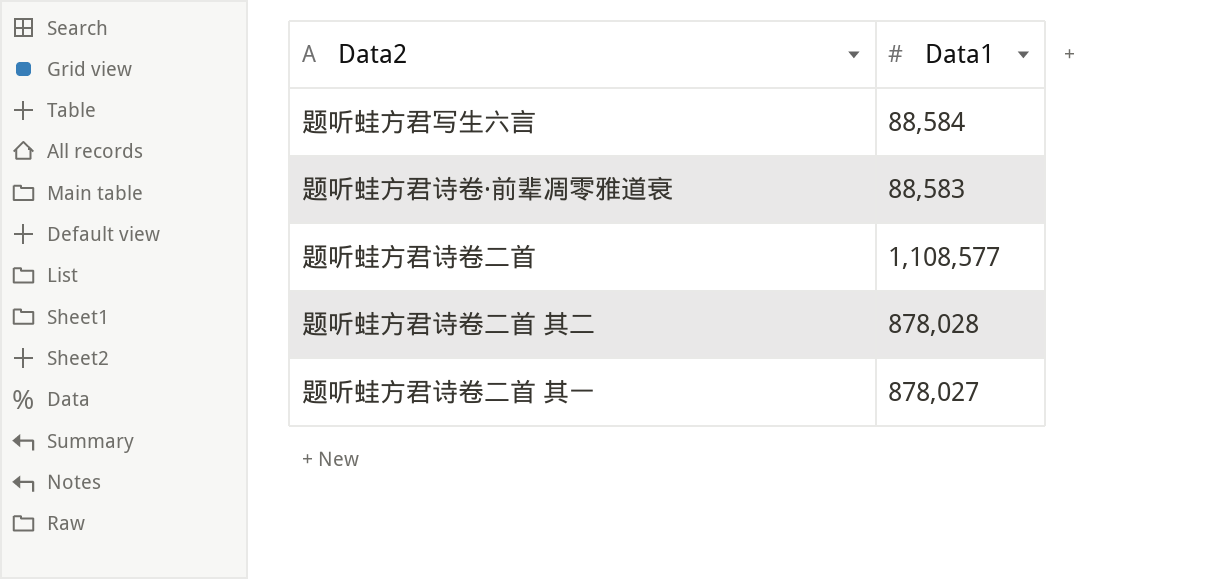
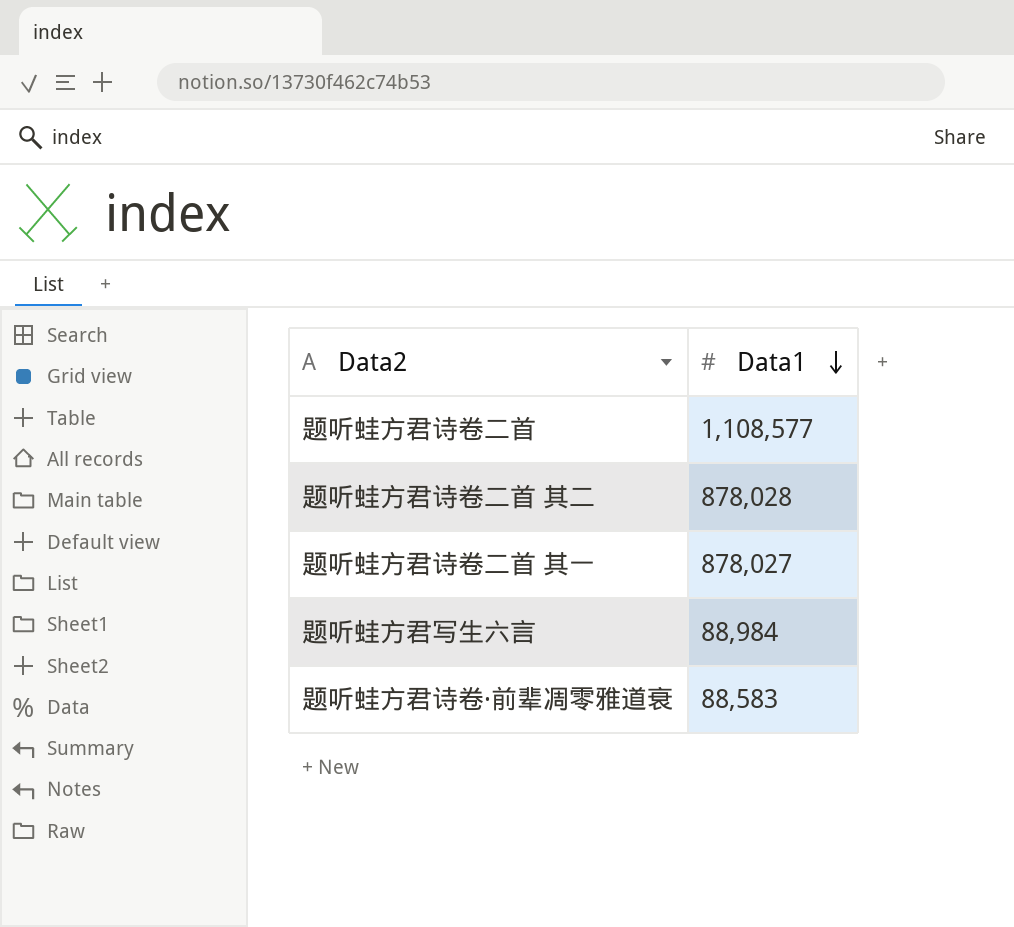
row order: none -> Data1 descending
题听蛙方君写生六言 | Data1: 88,584 -> 88,984

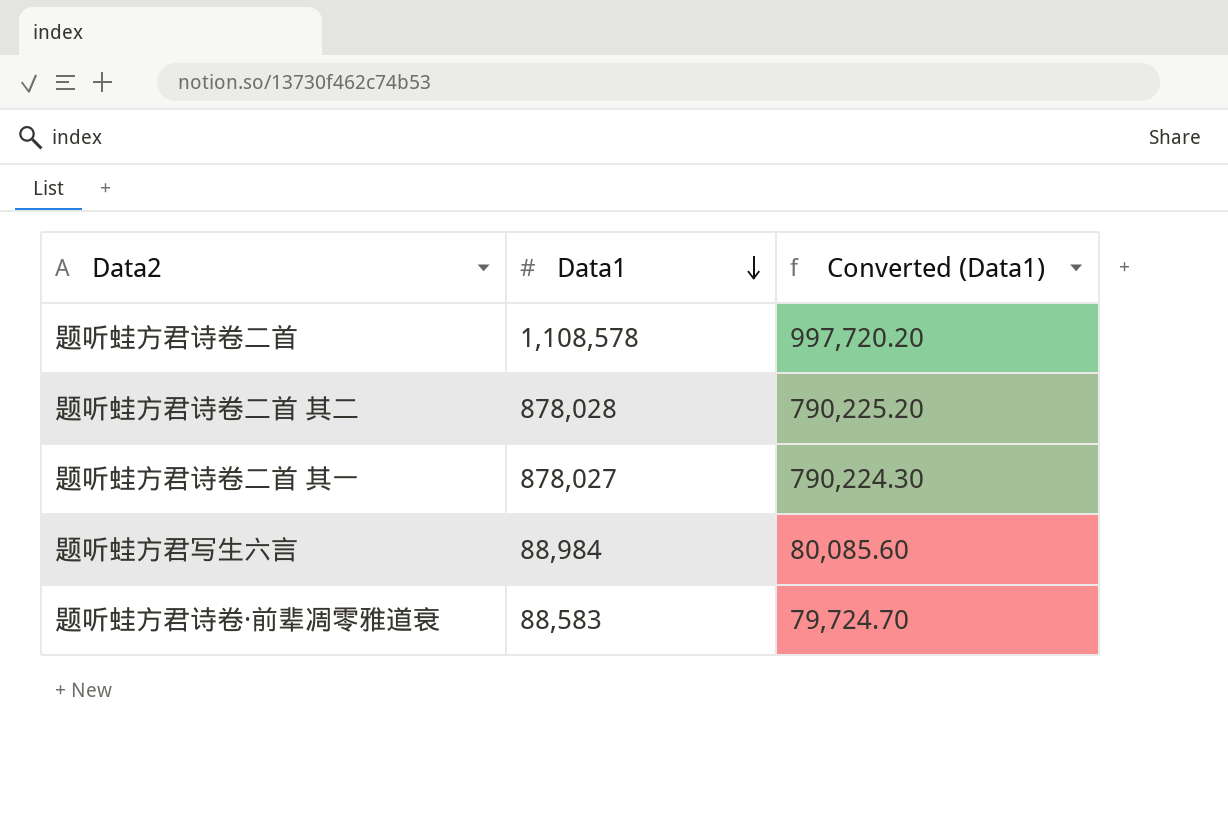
column Converted (Data1) | formula: none -> [Data1] * 0.9
题听蛙方君诗卷二首 | Data1: 1,108,577 -> 1,108,578

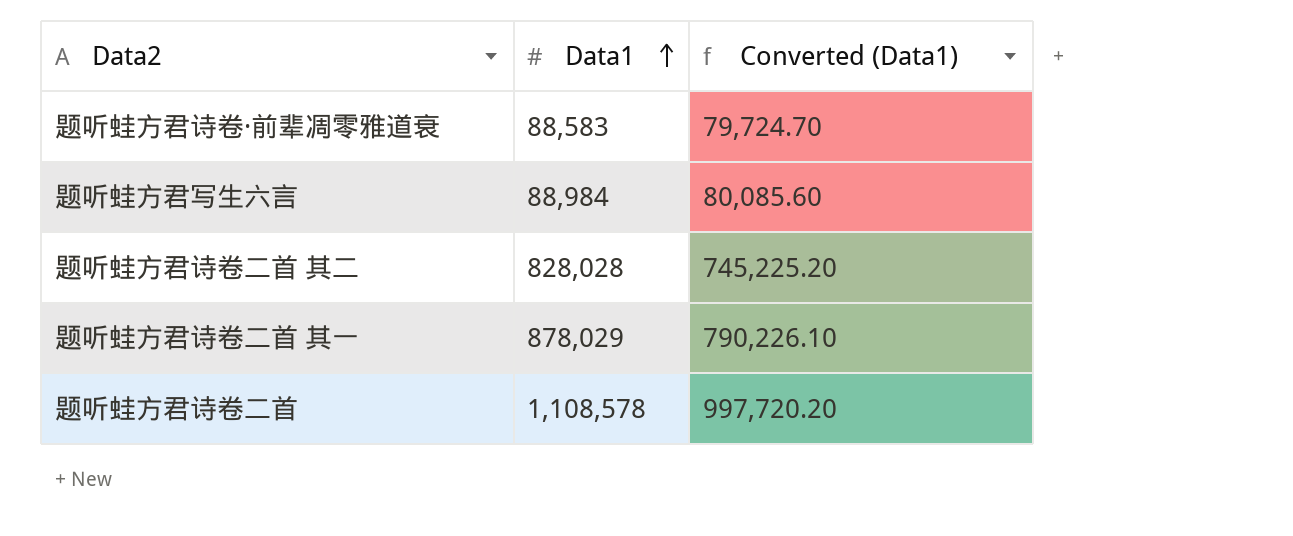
row order: Data1 descending -> Data1 ascending
题听蛙方君诗卷二首 其二 | Data1: 878,028 -> 828,028
题听蛙方君诗卷二首 其二 | Converted (Data1): 790,225.20 -> 745,225.20
题听蛙方君诗卷二首 其一 | Data1: 878,027 -> 878,029
题听蛙方君诗卷二首 其一 | Converted (Data1): 790,224.30 -> 790,226.10

